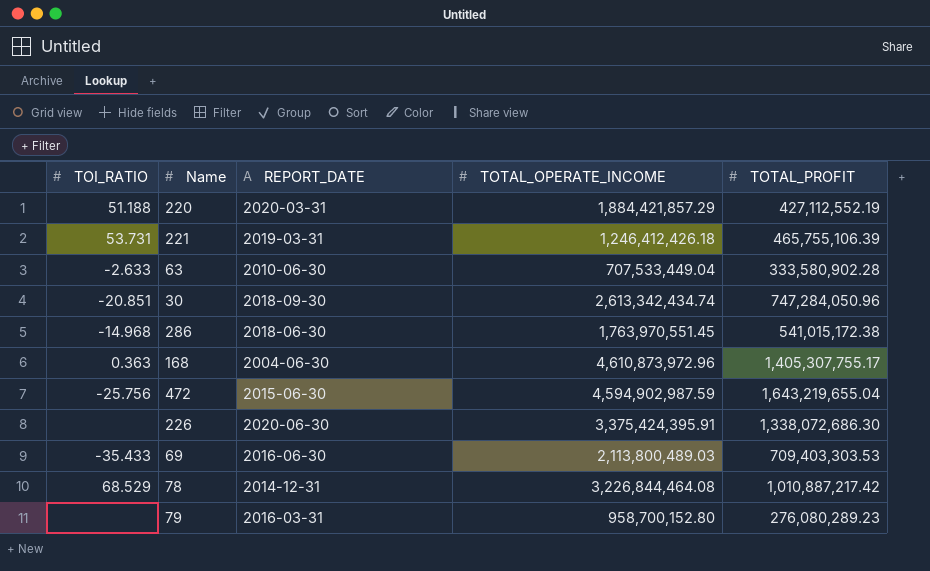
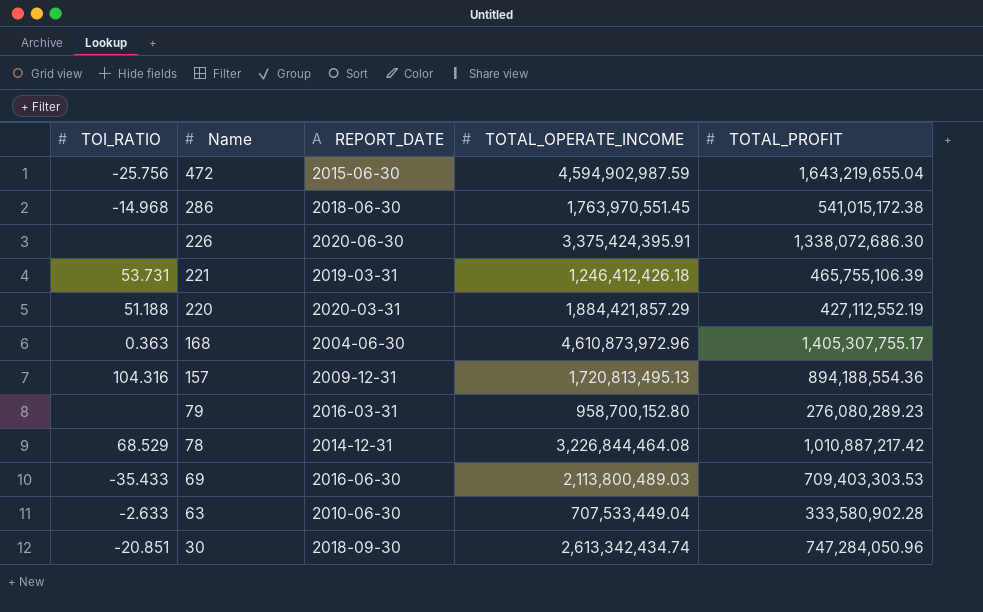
row order: none -> Name descending
row 157: none -> 104.316 | 2009-12-31 | 1,720,813,495.13 | 894,188,554.36

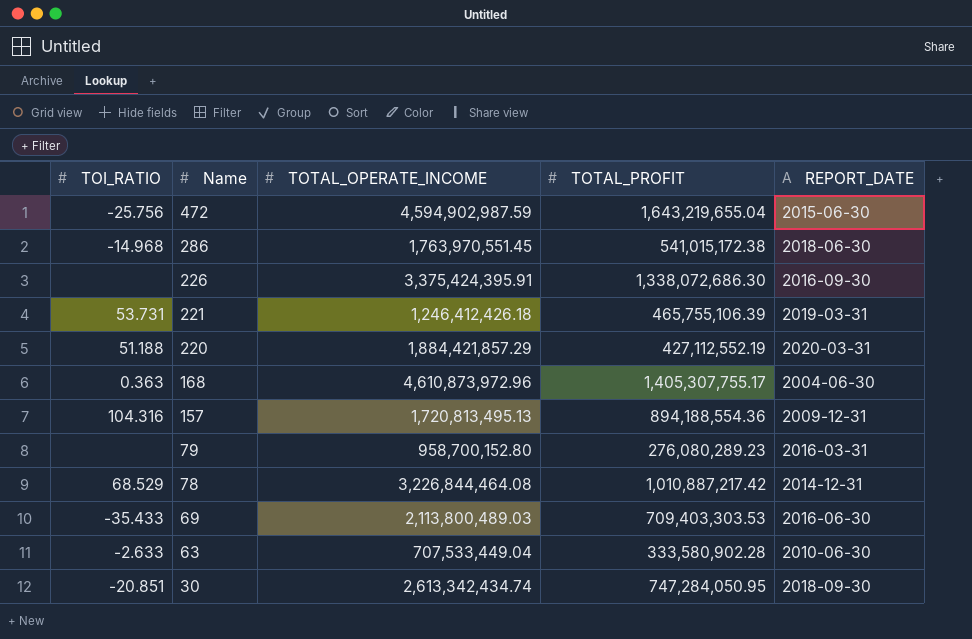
column REPORT_DATE | position: 3 -> 5
226 | REPORT_DATE: 2020-06-30 -> 2016-09-30
30 | TOTAL_PROFIT: 747,284,050.96 -> 747,284,050.95

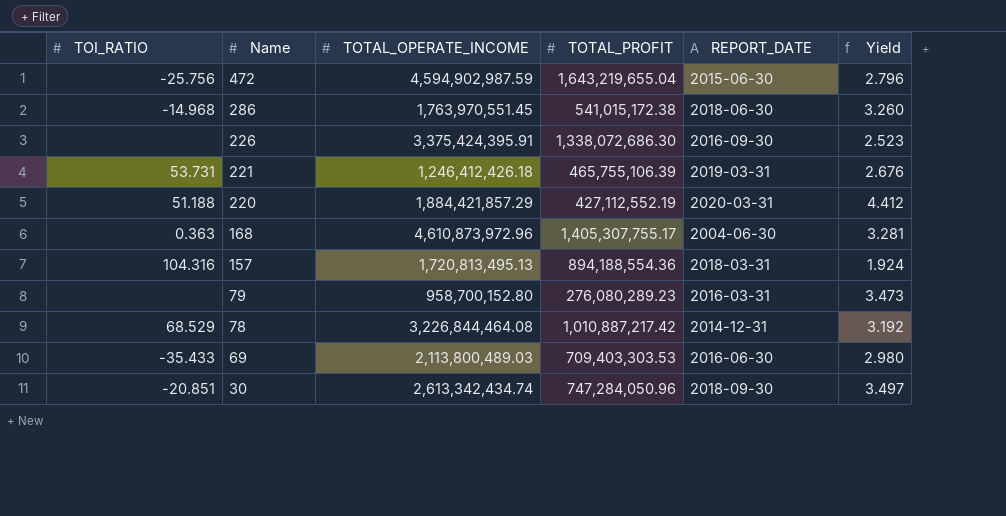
column Yield | formula: none -> [TOTAL_OPERATE_INCOME] / [TOTAL_PROFIT]
row 63: -2.633 | 707,533,449.04 | 333,580,902.28 | 2010-06-30 -> none
157 | REPORT_DATE: 2009-12-31 -> 2018-03-31
30 | TOTAL_PROFIT: 747,284,050.95 -> 747,284,050.96

